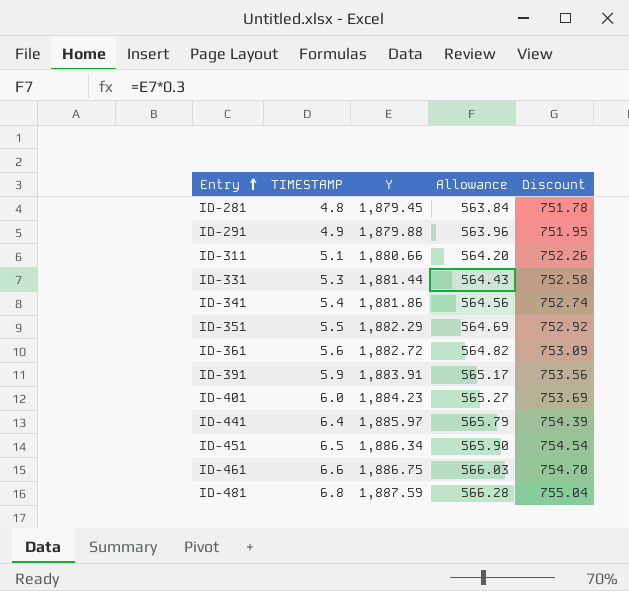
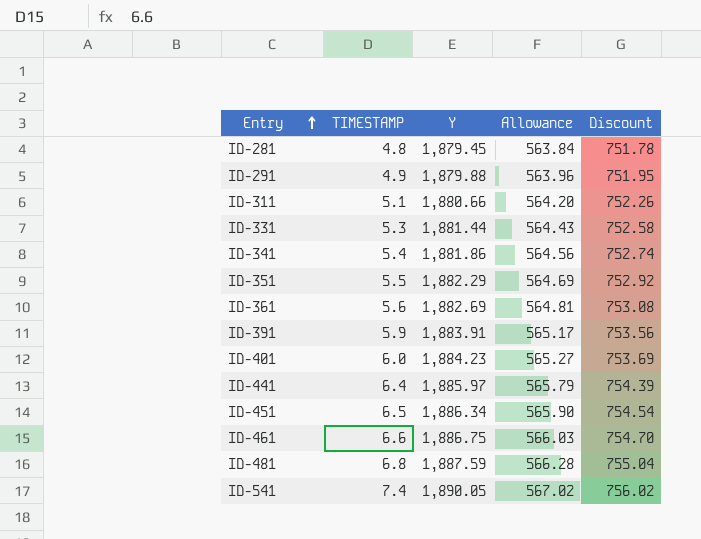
ID-361 | Y: 1,882.72 -> 1,882.69
ID-361 | Allowance: 564.82 -> 564.81
ID-361 | Discount: 753.09 -> 753.08
row ID-541: none -> 7.4 | 1,890.05 | 567.02 | 756.02

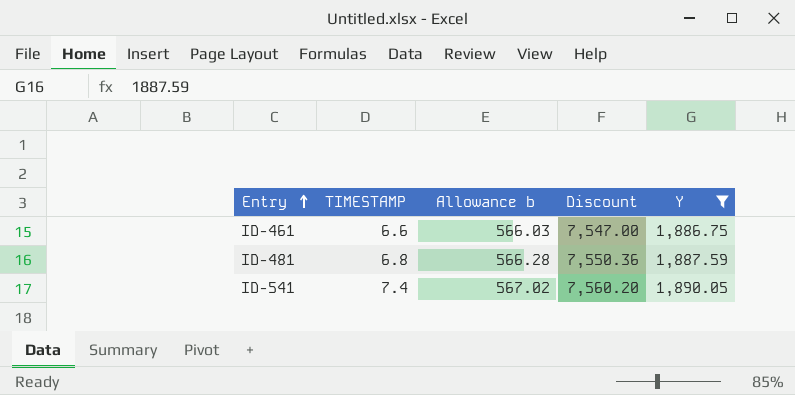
filter: none -> Y >= 1,886.75
column name: Allowance -> Allowance b
column Discount | formula: [Y] * 0.4 -> [Y] * 4
column Y | position: 3 -> 5

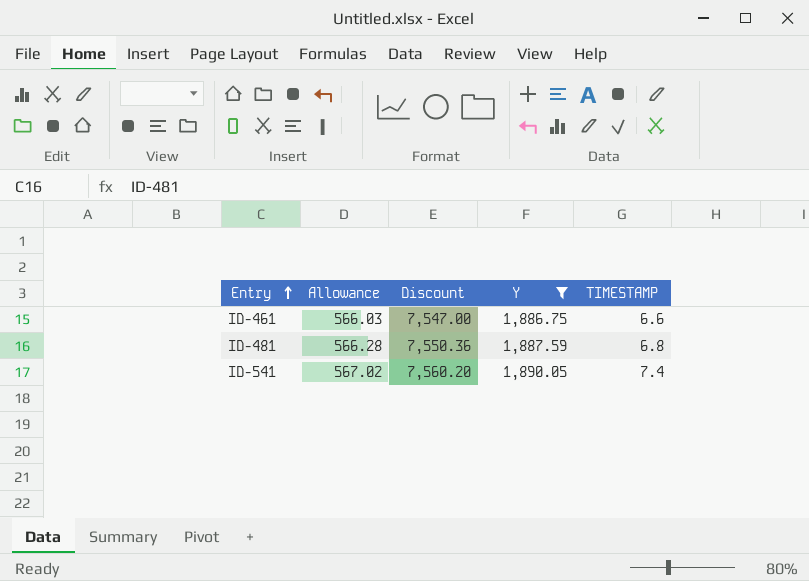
column name: Allowance b -> Allowance
column TIMESTAMP | position: 2 -> 5

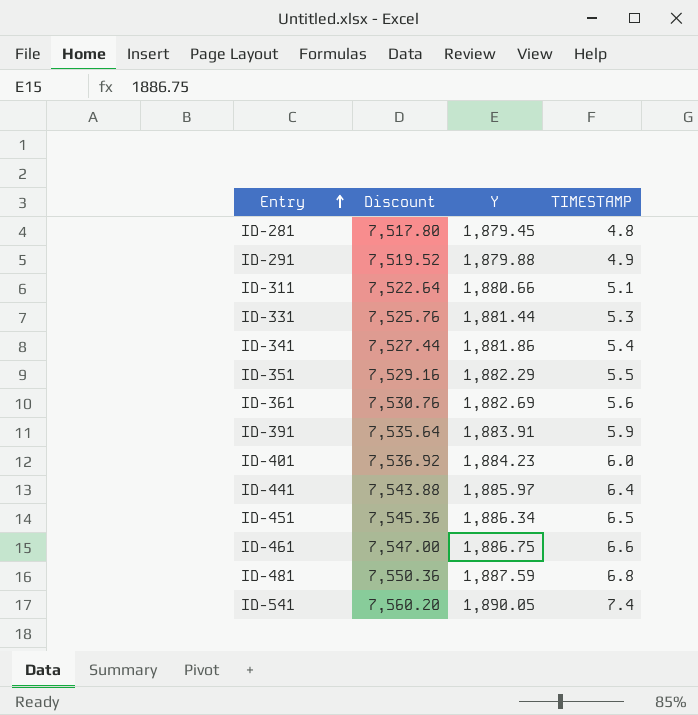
filter: Y >= 1,886.75 -> none
column Allowance | formula: [Y] * 0.3 -> none

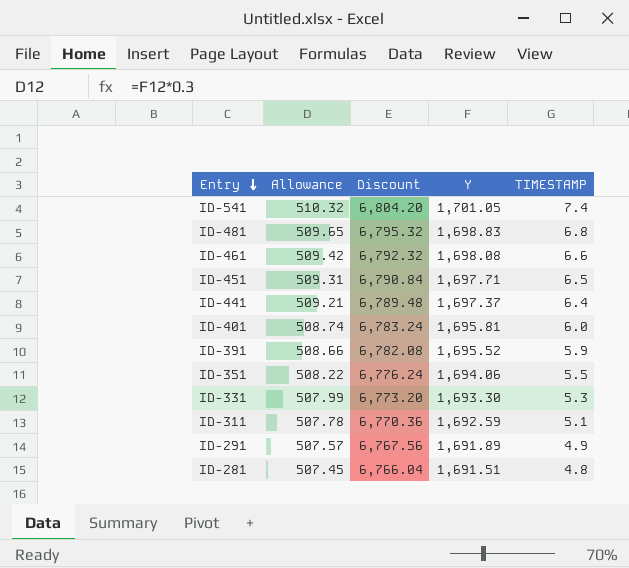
row order: Entry ascending -> Entry descending
column Allowance | formula: none -> [Y] * 0.3
row ID-341: 7,527.44 | 1,881.86 | 5.4 -> none
row ID-361: 7,530.76 | 1,882.69 | 5.6 -> none
ID-541 | Discount: 7,560.20 -> 6,804.20
ID-541 | Y: 1,890.05 -> 1,701.05
ID-481 | Discount: 7,550.36 -> 6,795.32
ID-481 | Y: 1,887.59 -> 1,698.83
ID-461 | Discount: 7,547.00 -> 6,792.32
ID-461 | Y: 1,886.75 -> 1,698.08
ID-451 | Discount: 7,545.36 -> 6,790.84
ID-451 | Y: 1,886.34 -> 1,697.71
ID-441 | Discount: 7,543.88 -> 6,789.48
ID-441 | Y: 1,885.97 -> 1,697.37
ID-401 | Discount: 7,536.92 -> 6,783.24
ID-401 | Y: 1,884.23 -> 1,695.81
ID-391 | Discount: 7,535.64 -> 6,782.08
ID-391 | Y: 1,883.91 -> 1,695.52
ID-351 | Discount: 7,529.16 -> 6,776.24
ID-351 | Y: 1,882.29 -> 1,694.06
ID-331 | Discount: 7,525.76 -> 6,773.20
ID-331 | Y: 1,881.44 -> 1,693.30
ID-311 | Discount: 7,522.64 -> 6,770.36
ID-311 | Y: 1,880.66 -> 1,692.59
ID-291 | Discount: 7,519.52 -> 6,767.56
ID-291 | Y: 1,879.88 -> 1,691.89
ID-281 | Discount: 7,517.80 -> 6,766.04
ID-281 | Y: 1,879.45 -> 1,691.51

